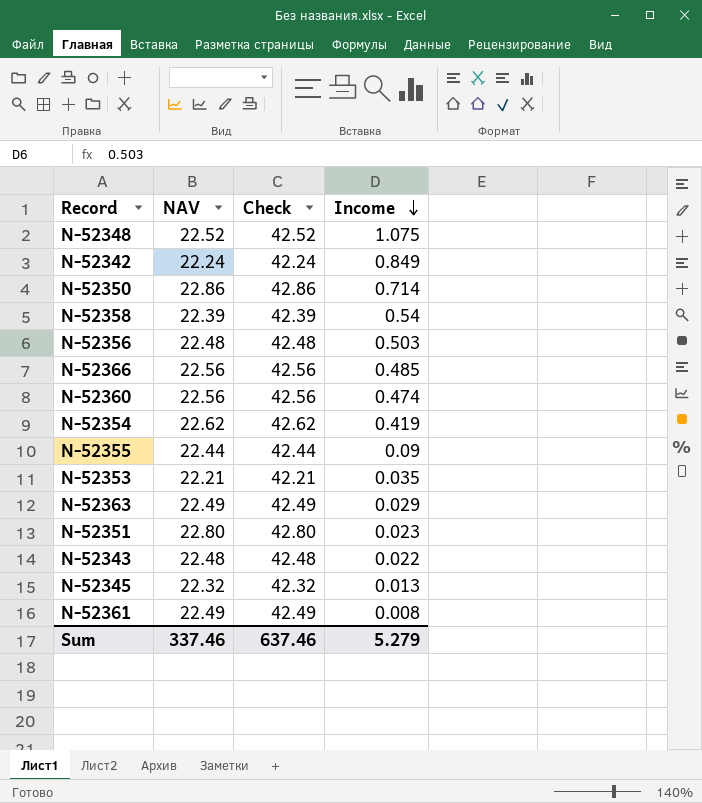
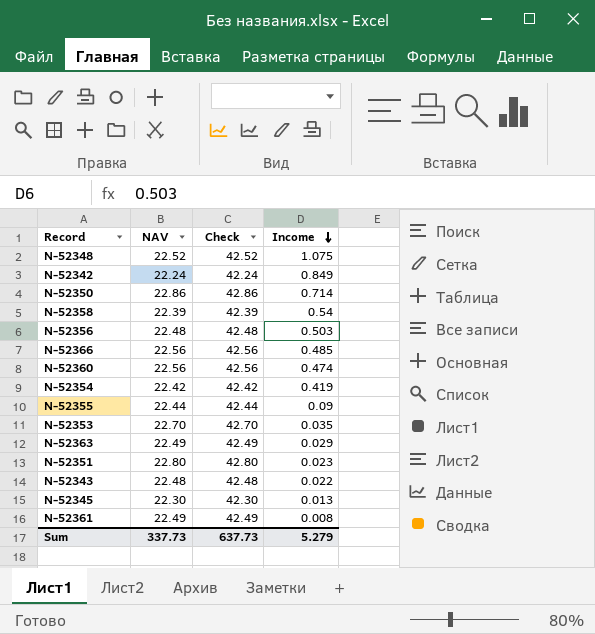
N-52354 | NAV: 22.62 -> 22.42
N-52354 | Check: 42.62 -> 42.42
N-52353 | NAV: 22.21 -> 22.70
N-52353 | Check: 42.21 -> 42.70
N-52345 | NAV: 22.32 -> 22.30
N-52345 | Check: 42.32 -> 42.30
Sum | NAV: 337.46 -> 337.73
Sum | Check: 637.46 -> 637.73

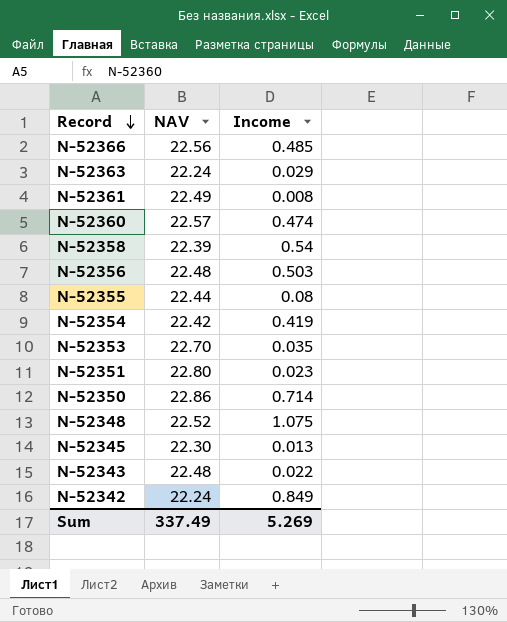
row order: Income descending -> Record descending
column Check | formula: [NAV] + 20 -> none
N-52363 | NAV: 22.49 -> 22.24
N-52360 | NAV: 22.56 -> 22.57
N-52355 | Income: 0.09 -> 0.08
Sum | NAV: 337.73 -> 337.49
Sum | Income: 5.279 -> 5.269

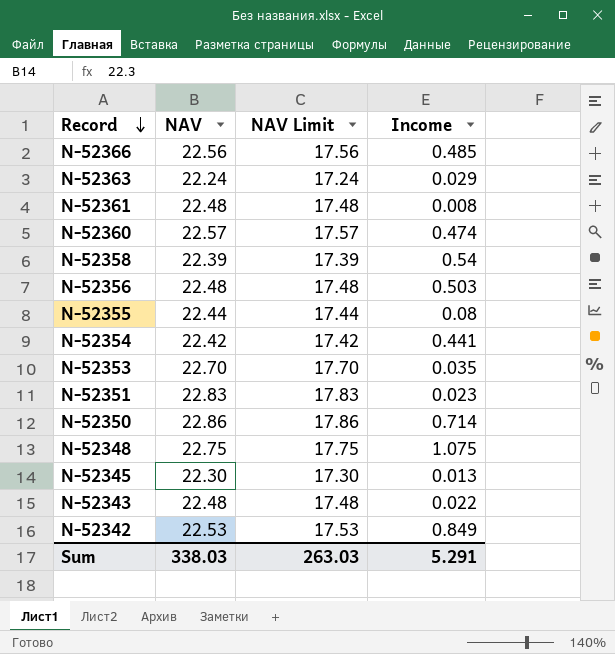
column NAV Limit | formula: none -> [NAV] - 5
N-52361 | NAV: 22.49 -> 22.48
N-52354 | Income: 0.419 -> 0.441
N-52351 | NAV: 22.80 -> 22.83
N-52348 | NAV: 22.52 -> 22.75
N-52342 | NAV: 22.24 -> 22.53
Sum | NAV: 337.49 -> 338.03
Sum | Income: 5.269 -> 5.291

